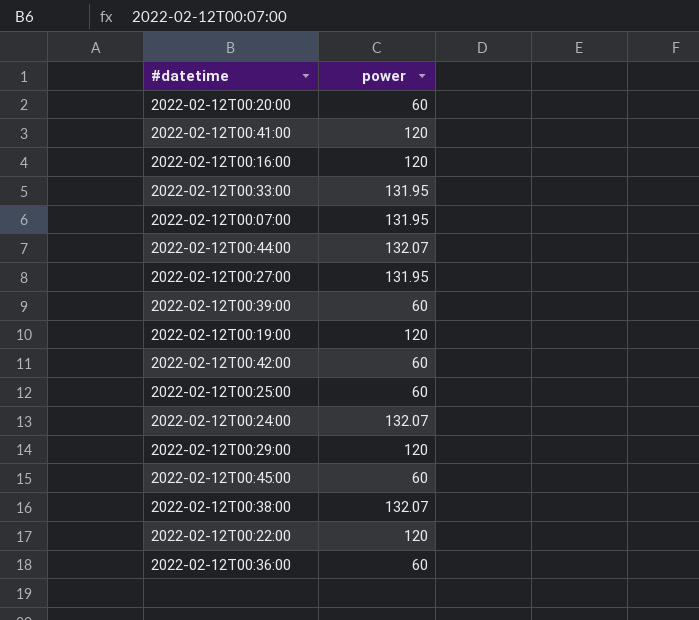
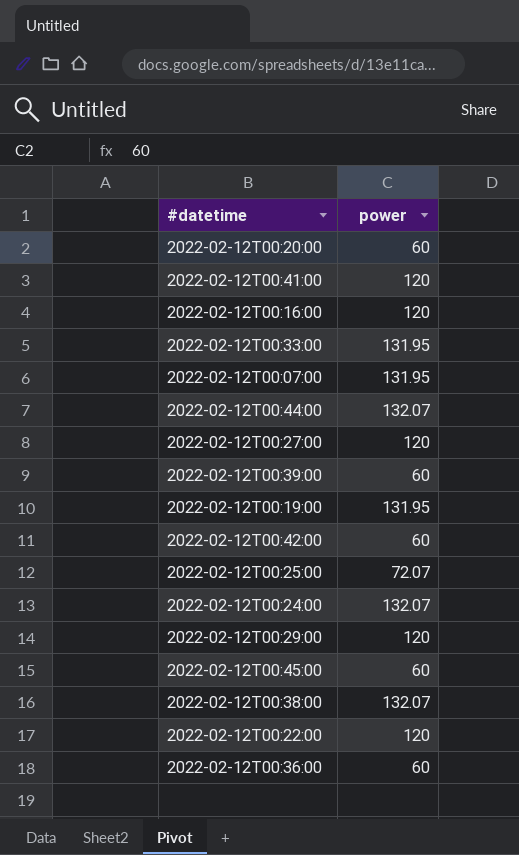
2022-02-12T00:27:00 | power: 131.95 -> 120
2022-02-12T00:19:00 | power: 120 -> 131.95
2022-02-12T00:25:00 | power: 60 -> 72.07

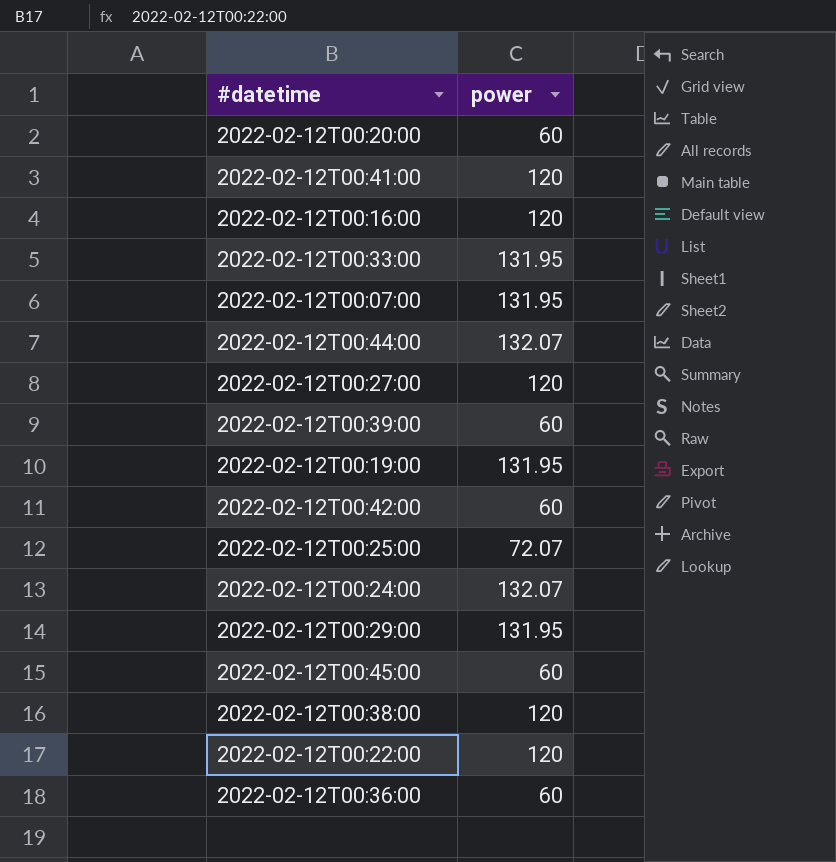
2022-02-12T00:29:00 | power: 120 -> 131.95
2022-02-12T00:38:00 | power: 132.07 -> 120

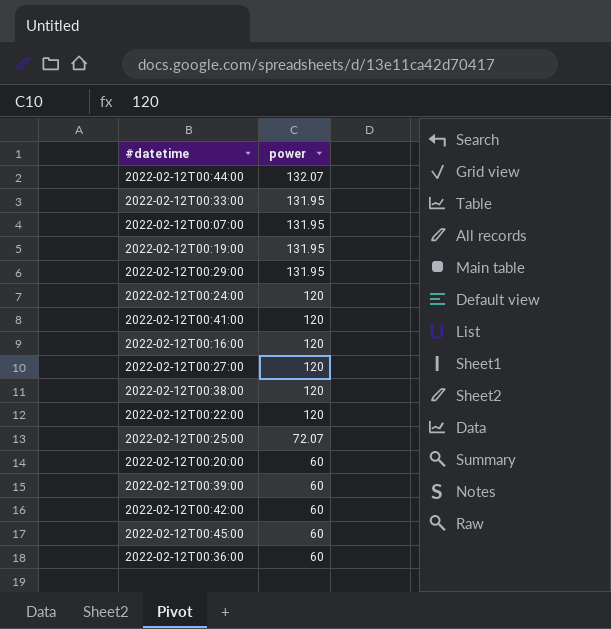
row order: none -> power descending
2022-02-12T00:24:00 | power: 132.07 -> 120

